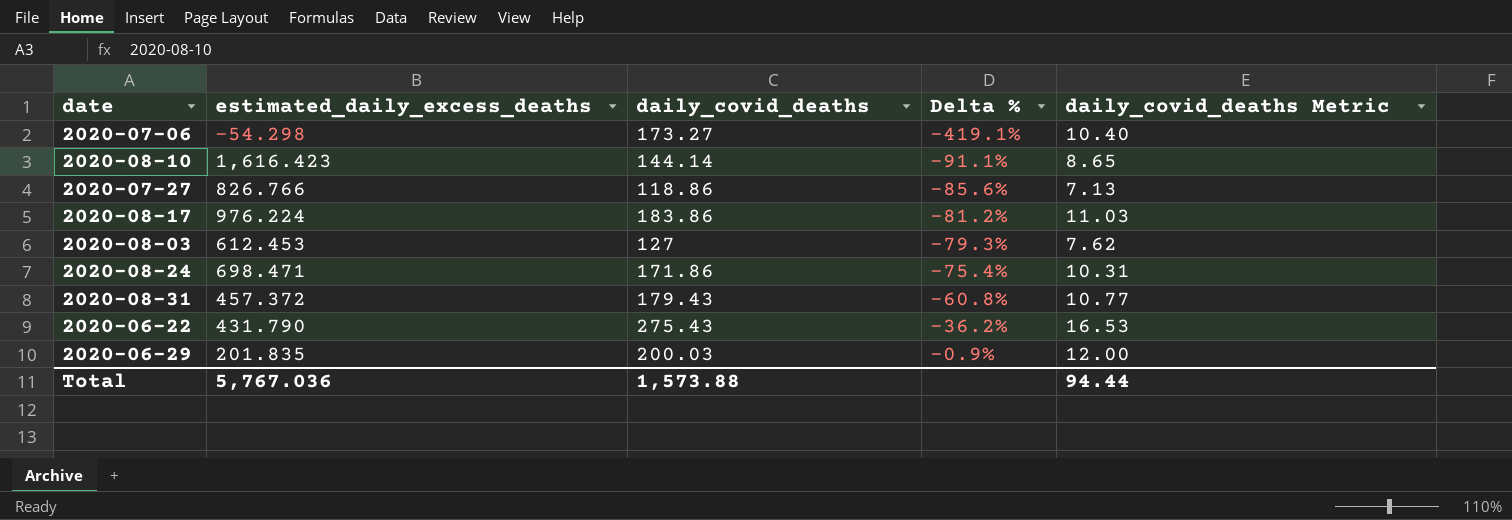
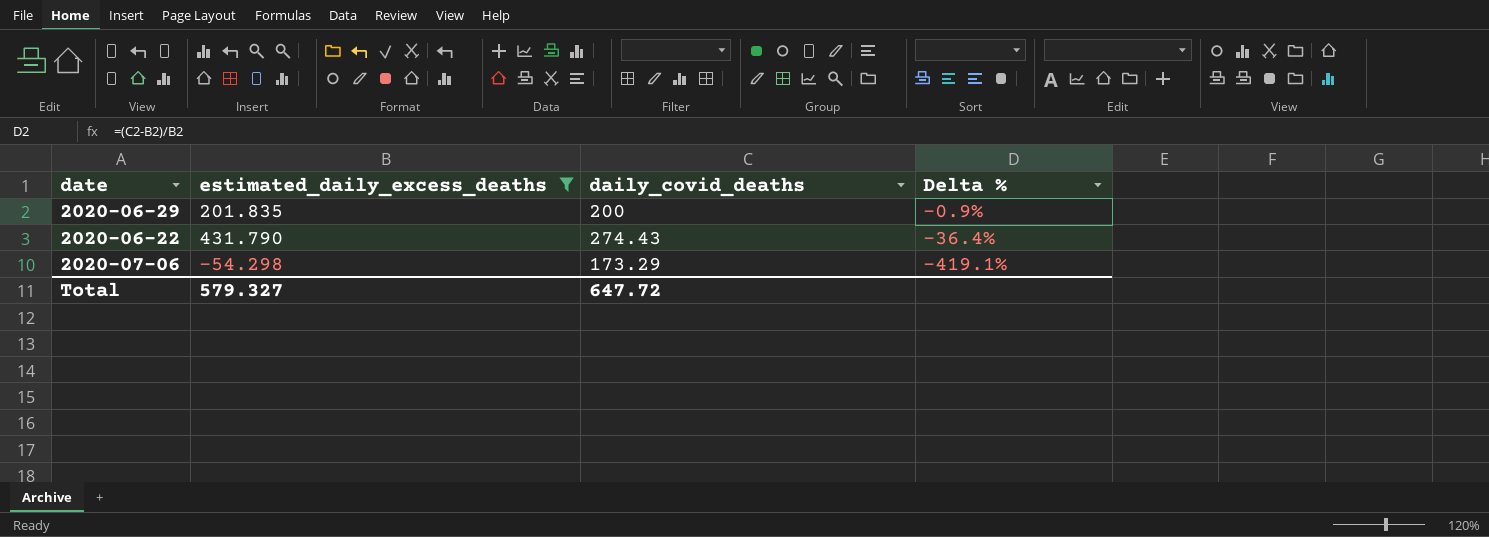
filter: none -> estimated_daily_excess_deaths <= 431.790
row order: Delta % ascending -> Delta % descending
column daily_covid_deaths Metric | formula: [daily_covid_deaths] * 0.06 -> none
2020-06-29 | daily_covid_deaths: 200.03 -> 200
2020-06-22 | daily_covid_deaths: 275.43 -> 274.43
2020-06-22 | Delta %: -36.2% -> -36.4%
2020-07-06 | daily_covid_deaths: 173.27 -> 173.29
Total | estimated_daily_excess_deaths: 5,767.036 -> 579.327
Total | daily_covid_deaths: 1,573.88 -> 647.72

